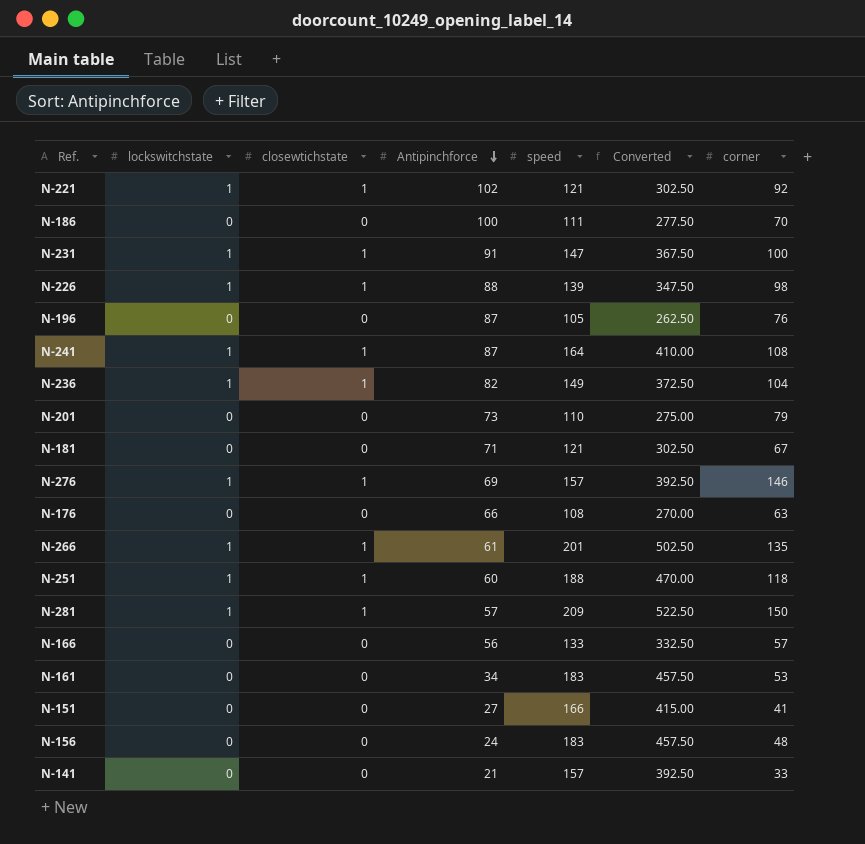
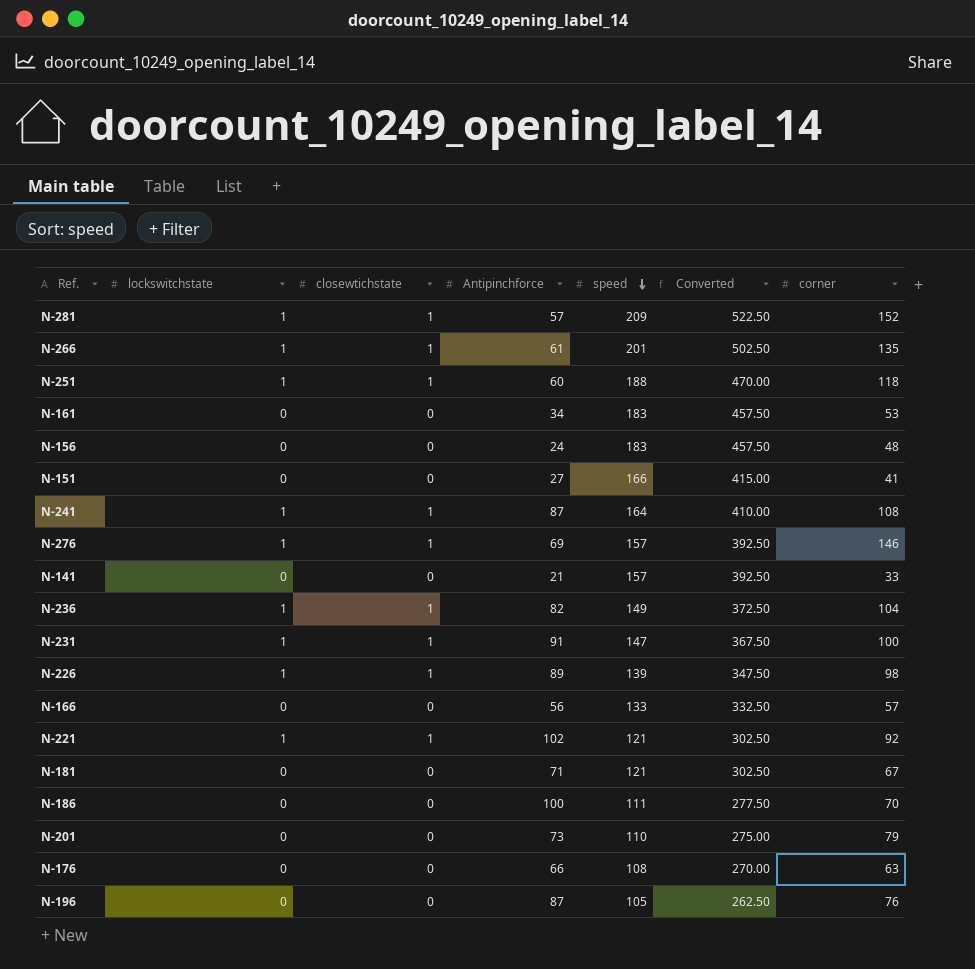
row order: Antipinchforce descending -> speed descending
N-281 | corner: 150 -> 152
N-226 | Antipinchforce: 88 -> 89

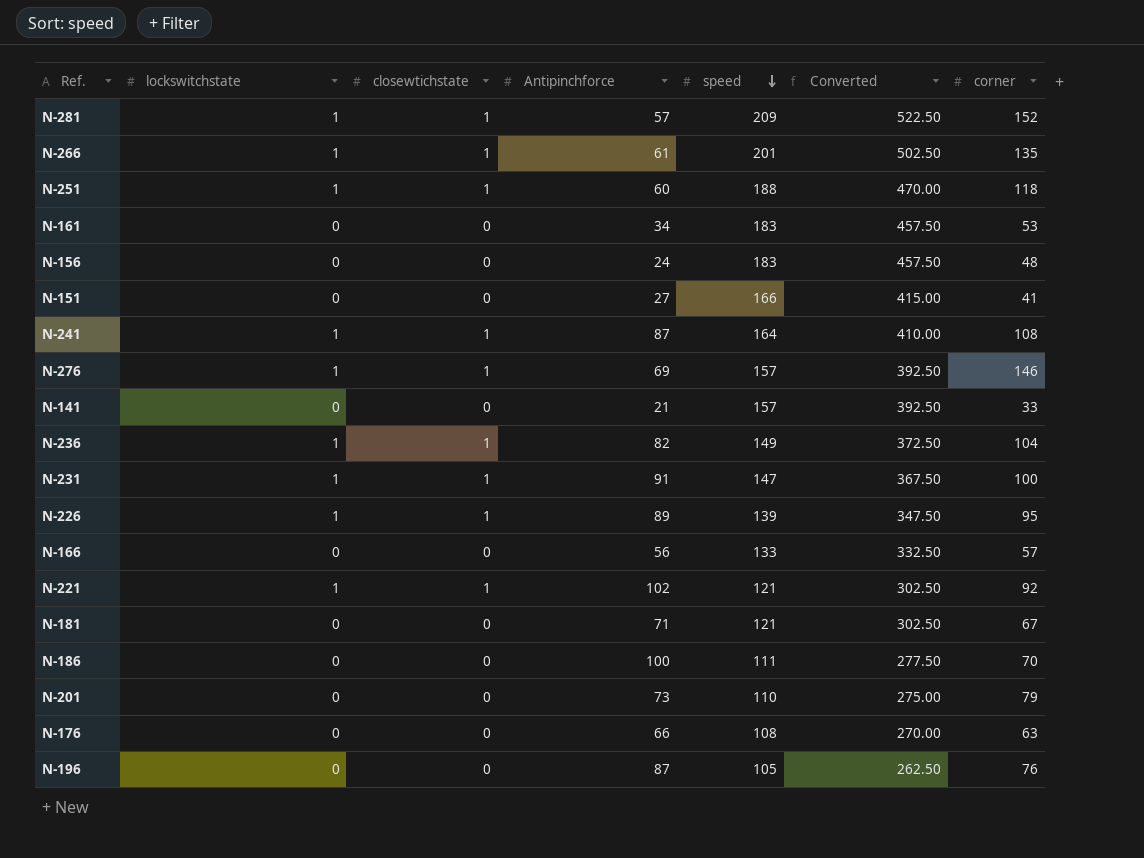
N-226 | corner: 98 -> 95

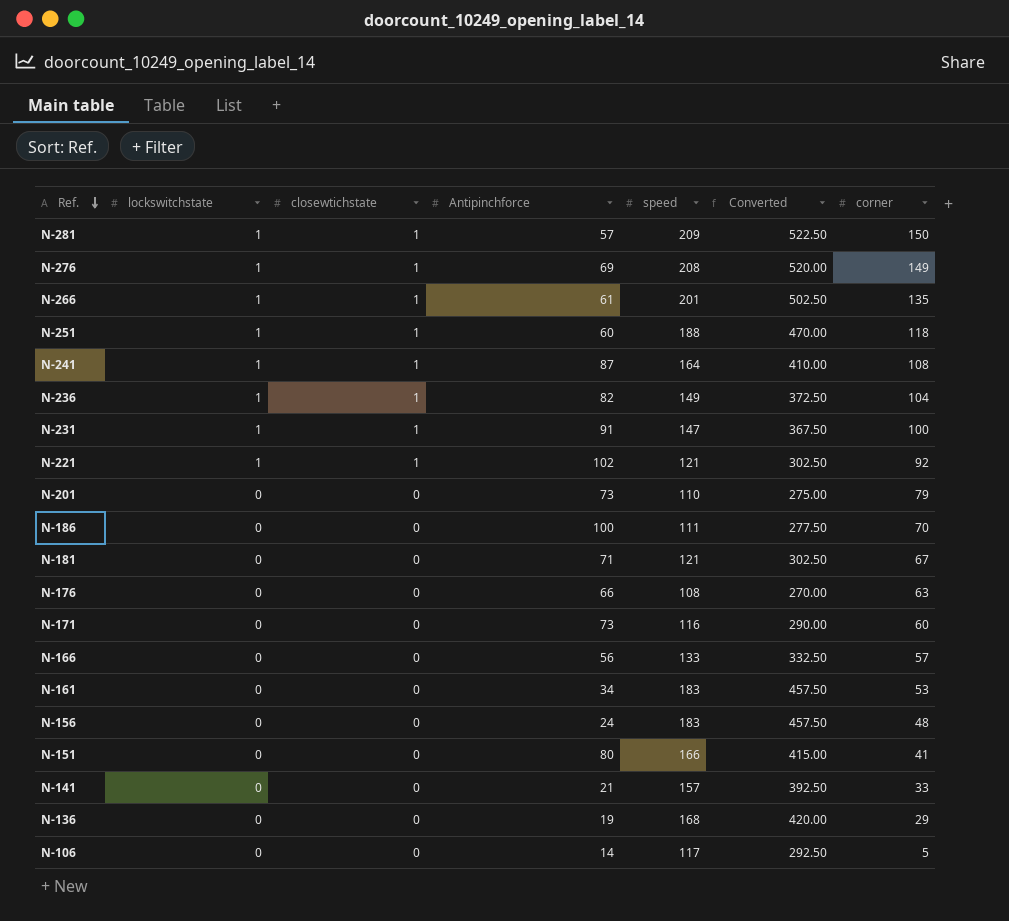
row order: speed descending -> Ref. descending
row N-226: 1 | 1 | 89 | 139 | 347.50 | 95 -> none
row N-196: 0 | 0 | 87 | 105 | 262.50 | 76 -> none
N-281 | corner: 152 -> 150
N-276 | speed: 157 -> 208
N-276 | Converted: 392.50 -> 520.00
N-276 | corner: 146 -> 149
row N-171: none -> 0 | 0 | 73 | 116 | 290.00 | 60
N-151 | Antipinchforce: 27 -> 80
row N-136: none -> 0 | 0 | 19 | 168 | 420.00 | 29
row N-106: none -> 0 | 0 | 14 | 117 | 292.50 | 5

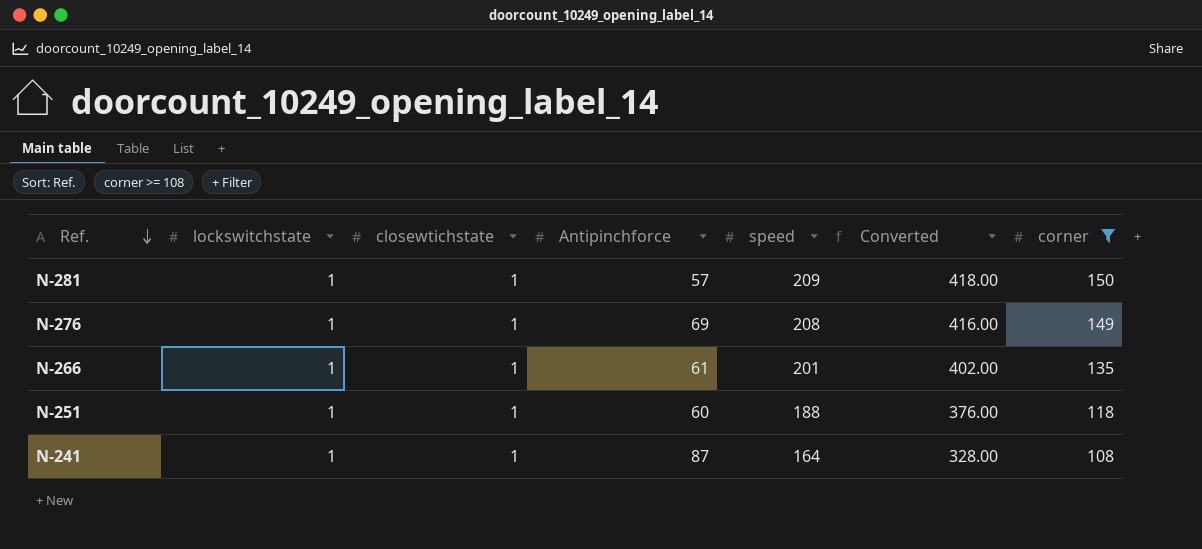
filter: none -> corner >= 108
column Converted | formula: [speed] * 2.5 -> [speed] * 2

